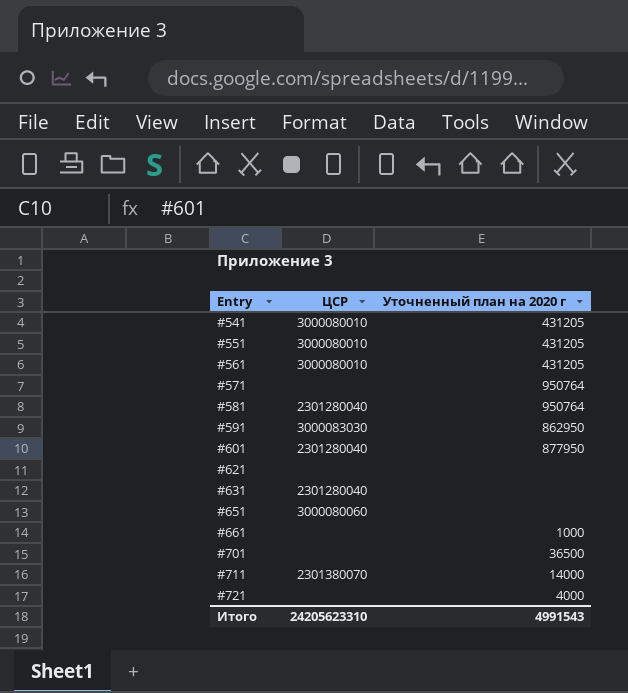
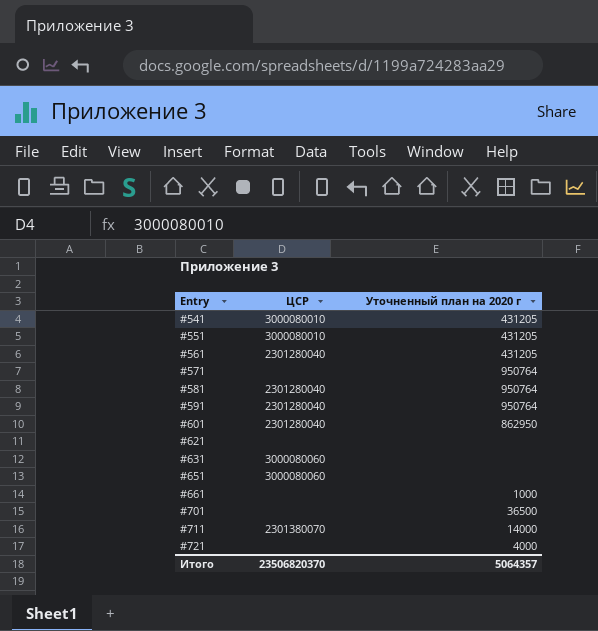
#561 | ЦСР: 3000080010 -> 2301280040
#591 | ЦСР: 3000083030 -> 2301280040
#591 | Уточненный план на 2020 г: 862950 -> 950764
#601 | Уточненный план на 2020 г: 877950 -> 862950
#631 | ЦСР: 2301280040 -> 3000080060
Итого | ЦСР: 24205623310 -> 23506820370
Итого | Уточненный план на 2020 г: 4991543 -> 5064357

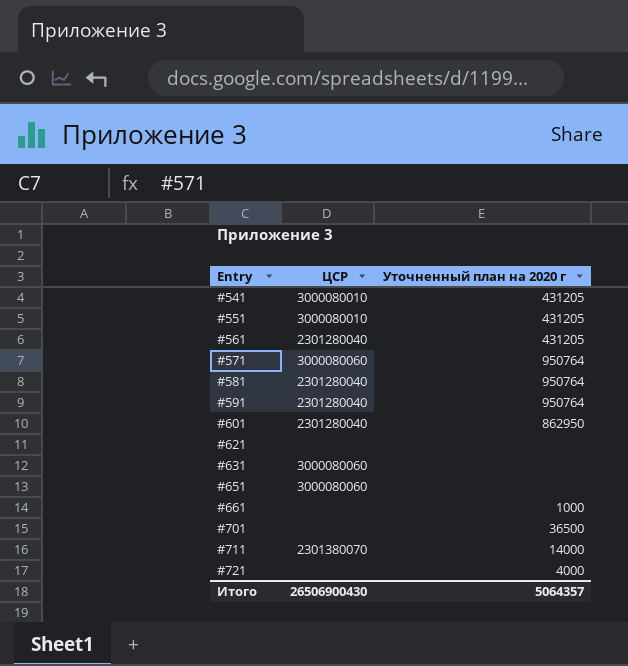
#571 | ЦСР: none -> 3000080060
Итого | ЦСР: 23506820370 -> 26506900430

